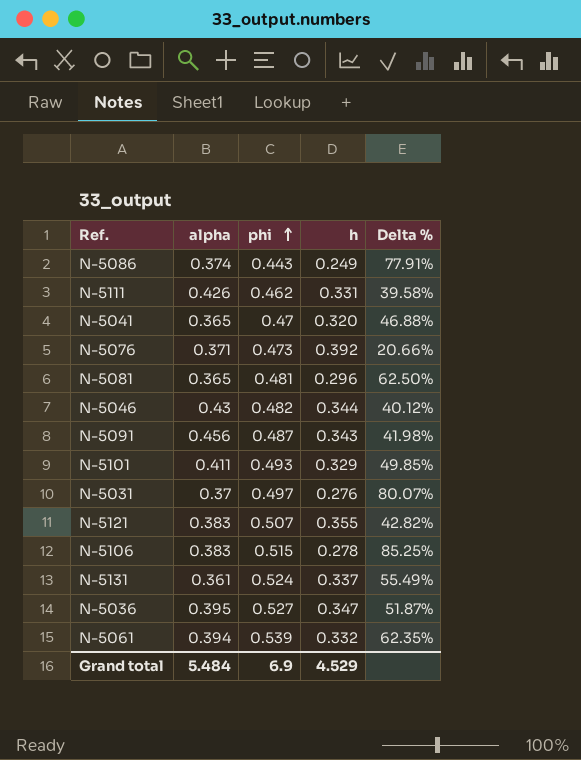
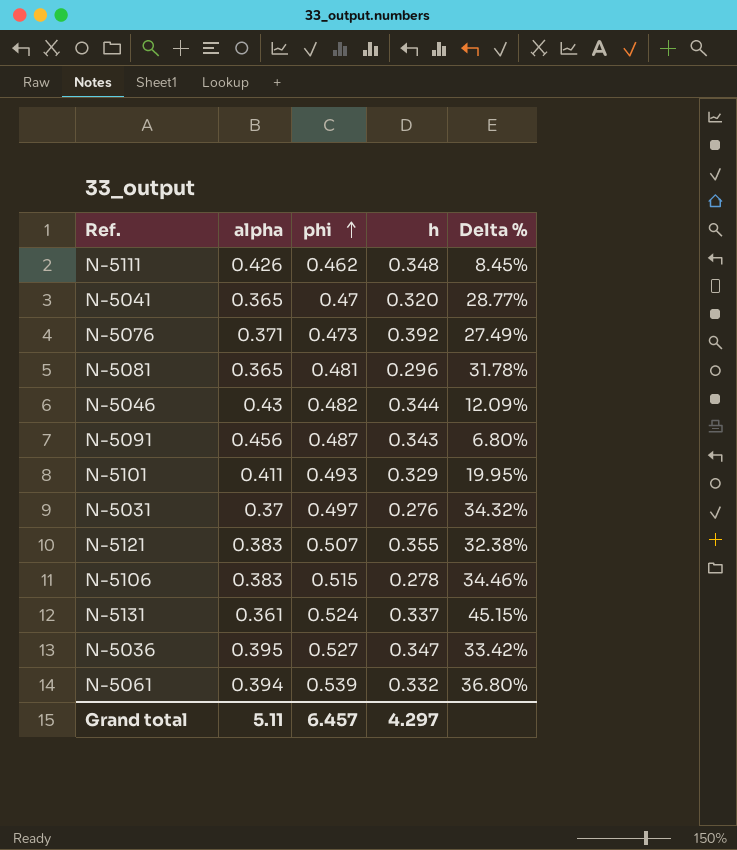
column Delta % | formula: ([phi] - [h]) / [h] -> ([phi] - [alpha]) / [alpha]
row N-5086: 0.374 | 0.443 | 0.249 | 77.91% -> none
N-5111 | h: 0.331 -> 0.348
Grand total | alpha: 5.484 -> 5.11
Grand total | phi: 6.9 -> 6.457
Grand total | h: 4.529 -> 4.297

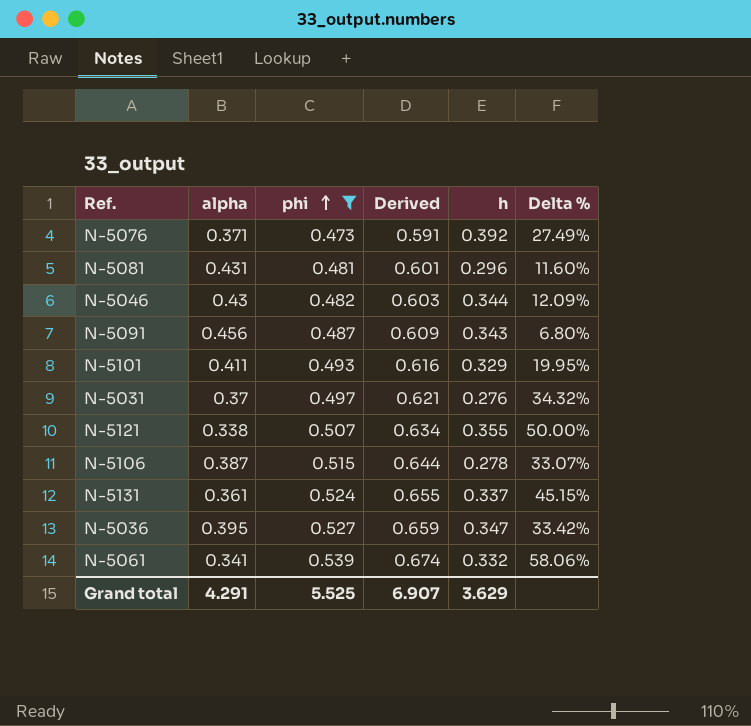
filter: none -> phi >= 0.473
column Derived | formula: none -> [phi] * 1.25
N-5081 | alpha: 0.365 -> 0.431
N-5081 | Delta %: 31.78% -> 11.60%
N-5121 | alpha: 0.383 -> 0.338
N-5121 | Delta %: 32.38% -> 50.00%
N-5106 | alpha: 0.383 -> 0.387
N-5106 | Delta %: 34.46% -> 33.07%
N-5061 | alpha: 0.394 -> 0.341
N-5061 | Delta %: 36.80% -> 58.06%
Grand total | alpha: 5.11 -> 4.291
Grand total | phi: 6.457 -> 5.525
Grand total | h: 4.297 -> 3.629

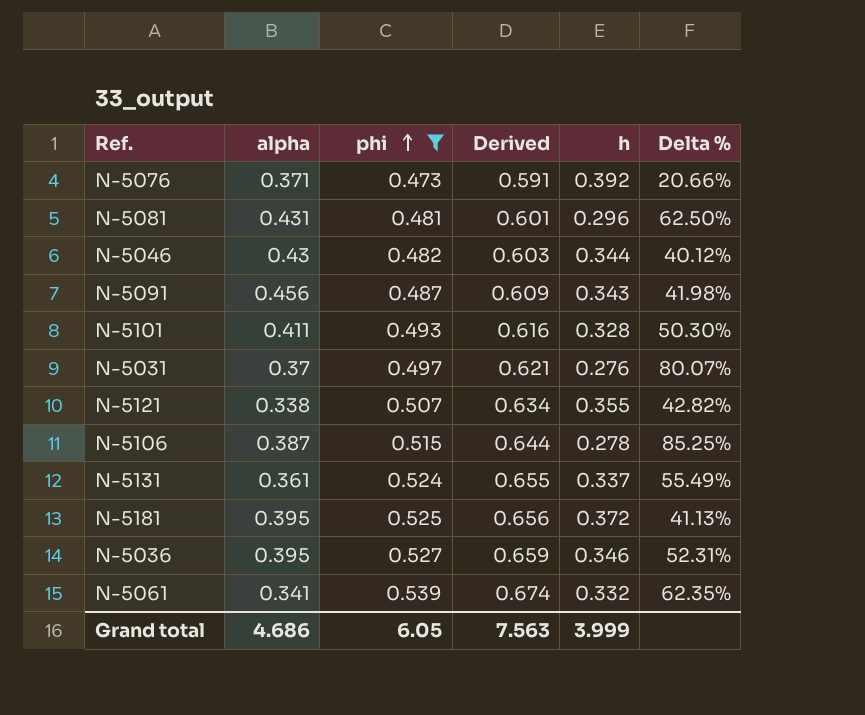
column Delta % | formula: ([phi] - [alpha]) / [alpha] -> ([phi] - [h]) / [h]
N-5101 | h: 0.329 -> 0.328
row N-5181: none -> 0.395 | 0.525 | 0.656 | 0.372 | 41.13%
N-5036 | h: 0.347 -> 0.346
Grand total | alpha: 4.291 -> 4.686
Grand total | phi: 5.525 -> 6.05
Grand total | Derived: 6.907 -> 7.563
Grand total | h: 3.629 -> 3.999

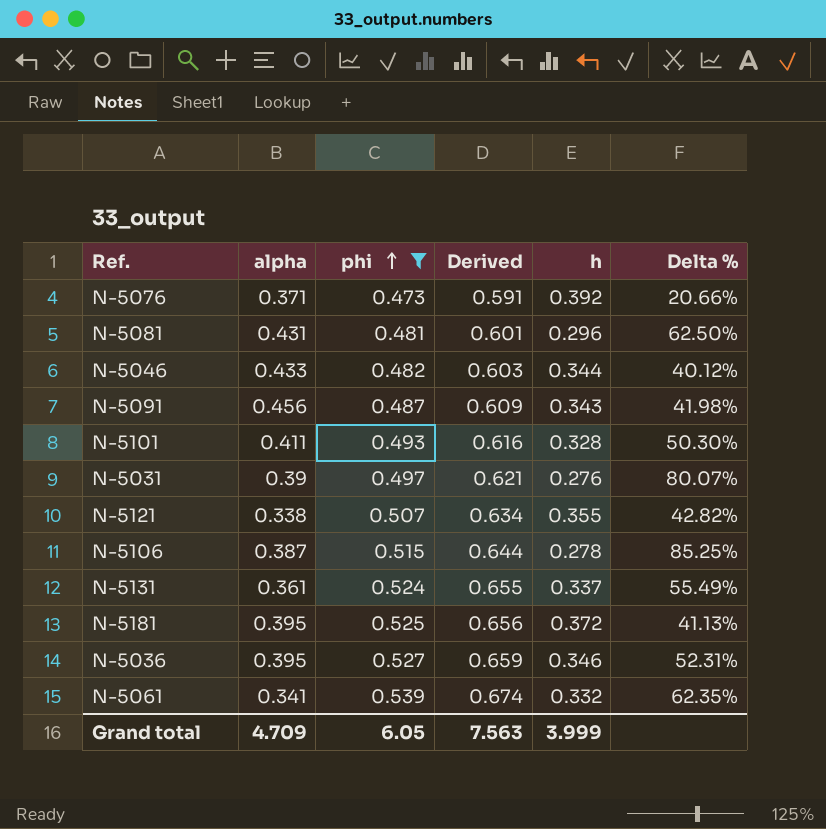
N-5046 | alpha: 0.43 -> 0.433
N-5031 | alpha: 0.37 -> 0.39
Grand total | alpha: 4.686 -> 4.709

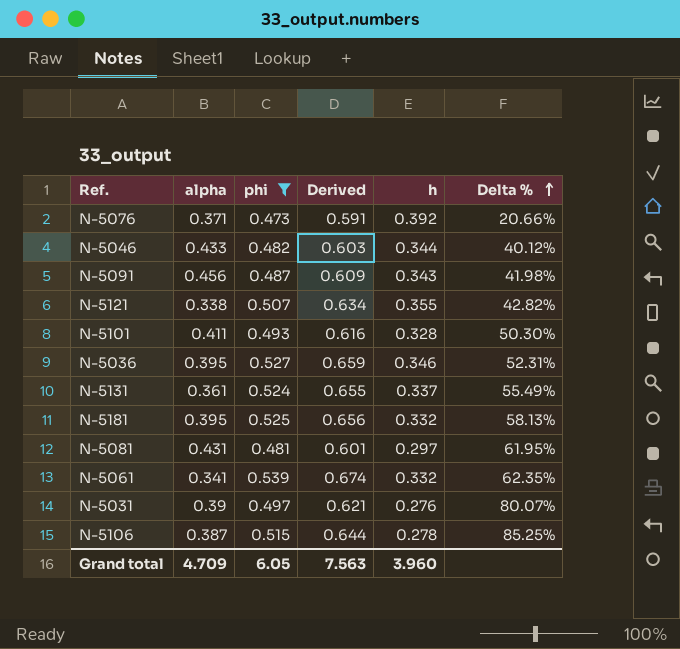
row order: phi ascending -> Delta % ascending
N-5181 | h: 0.372 -> 0.332
N-5181 | Delta %: 41.13% -> 58.13%
N-5081 | h: 0.296 -> 0.297
N-5081 | Delta %: 62.50% -> 61.95%
Grand total | h: 3.999 -> 3.960

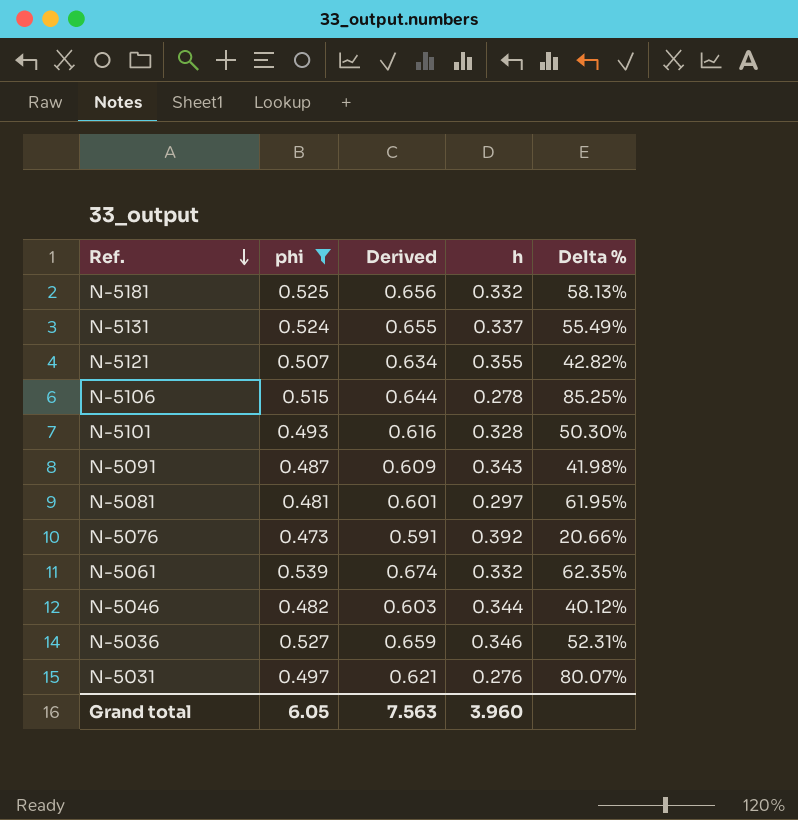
row order: Delta % ascending -> Ref. descending
column alpha | position: 2 -> none

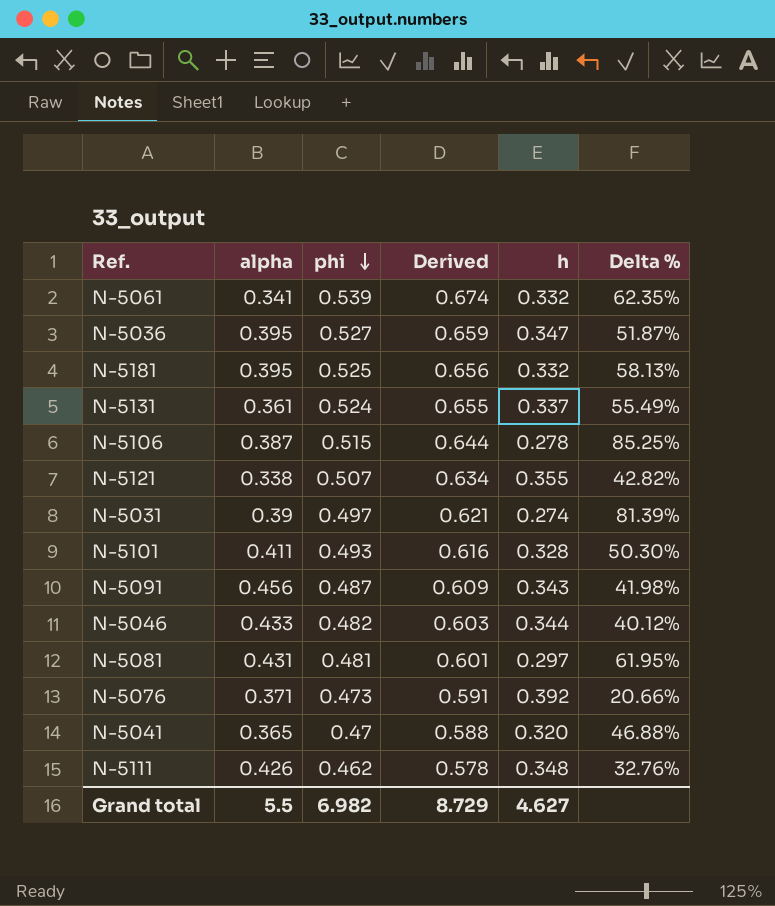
filter: phi >= 0.473 -> none
row order: Ref. descending -> phi descending
column alpha | position: none -> 2
N-5036 | h: 0.346 -> 0.347
N-5036 | Delta %: 52.31% -> 51.87%
N-5031 | h: 0.276 -> 0.274
N-5031 | Delta %: 80.07% -> 81.39%
Grand total | phi: 6.05 -> 6.982
Grand total | Derived: 7.563 -> 8.729
Grand total | h: 3.960 -> 4.627

